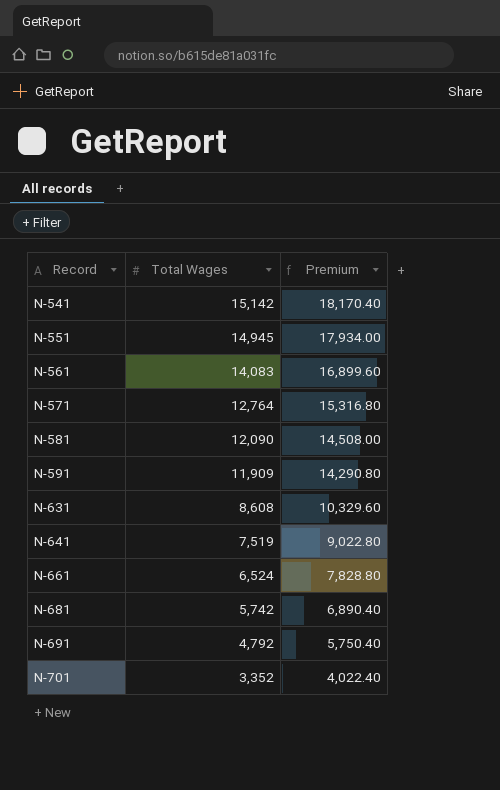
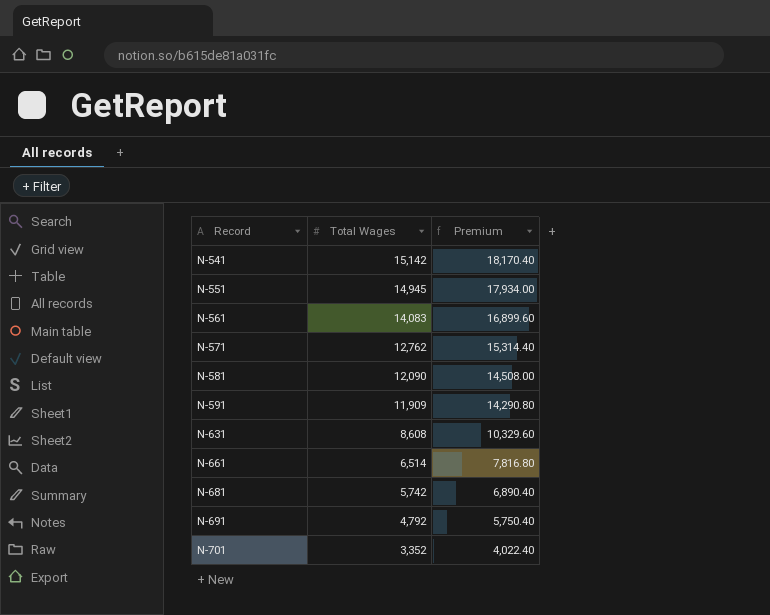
row N-641: 7,519 | 9,022.80 -> none
N-571 | Total Wages: 12,764 -> 12,762
N-571 | Premium: 15,316.80 -> 15,314.40
N-661 | Total Wages: 6,524 -> 6,514
N-661 | Premium: 7,828.80 -> 7,816.80

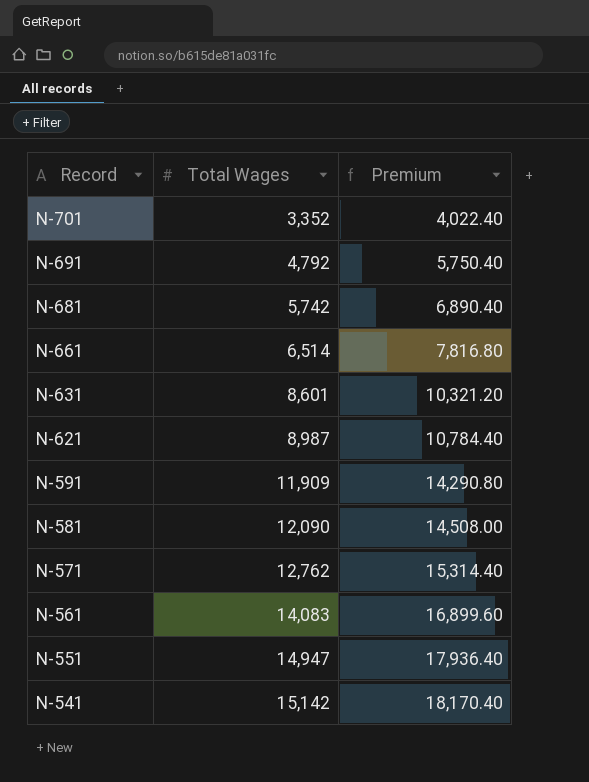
row order: Record ascending -> Record descending
N-631 | Total Wages: 8,608 -> 8,601
N-631 | Premium: 10,329.60 -> 10,321.20
row N-621: none -> 8,987 | 10,784.40
N-551 | Total Wages: 14,945 -> 14,947
N-551 | Premium: 17,934.00 -> 17,936.40

